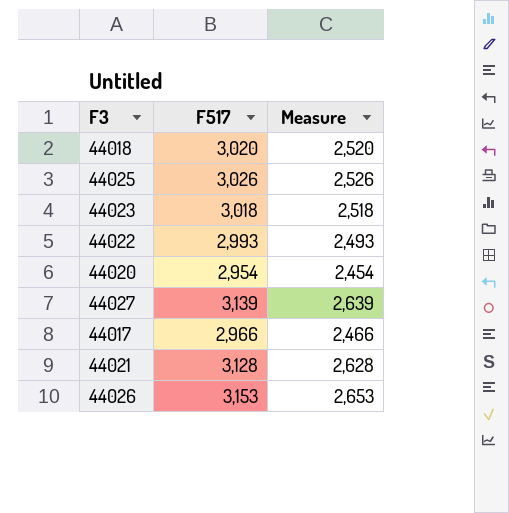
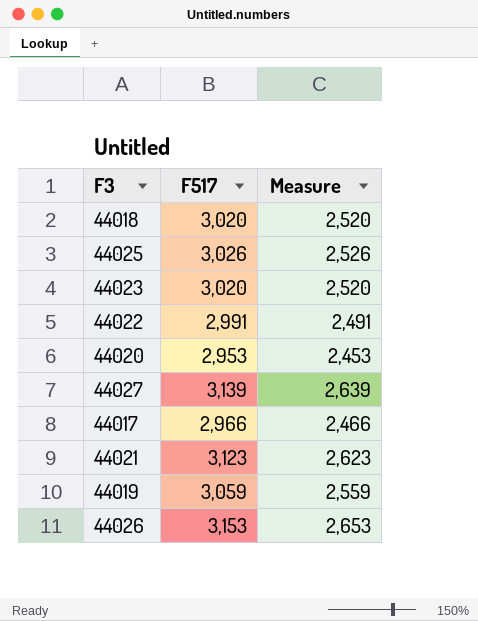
44023 | F517: 3,018 -> 3,020
44023 | Measure: 2,518 -> 2,520
44022 | F517: 2,993 -> 2,991
44022 | Measure: 2,493 -> 2,491
44020 | F517: 2,954 -> 2,953
44020 | Measure: 2,454 -> 2,453
44021 | F517: 3,128 -> 3,123
44021 | Measure: 2,628 -> 2,623
row 44019: none -> 3,059 | 2,559

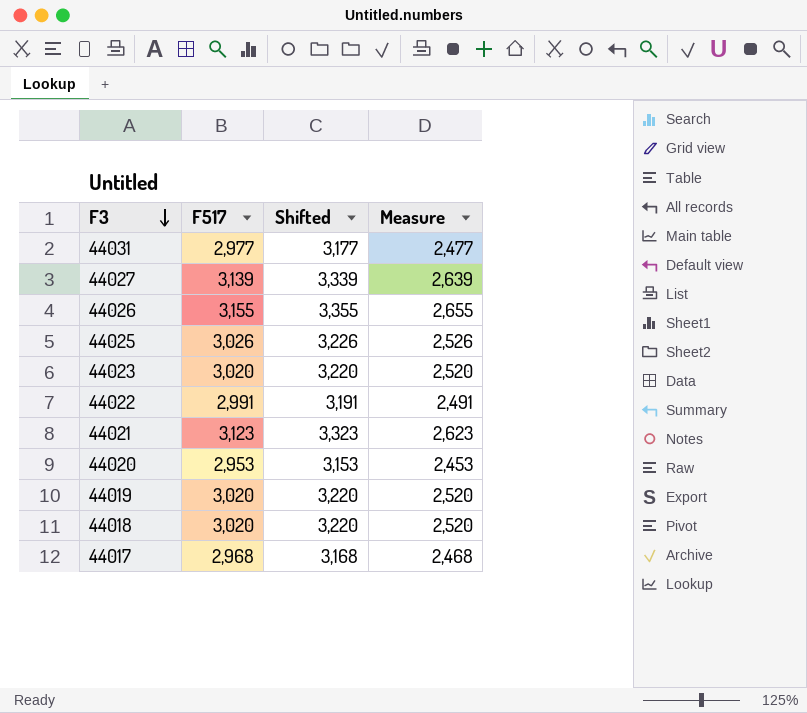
row order: none -> F3 descending
column Shifted | formula: none -> [F517] + 200
row 44031: none -> 2,977 | 3,177 | 2,477
44026 | F517: 3,153 -> 3,155
44026 | Measure: 2,653 -> 2,655
44019 | F517: 3,059 -> 3,020
44019 | Measure: 2,559 -> 2,520
44017 | F517: 2,966 -> 2,968
44017 | Measure: 2,466 -> 2,468

